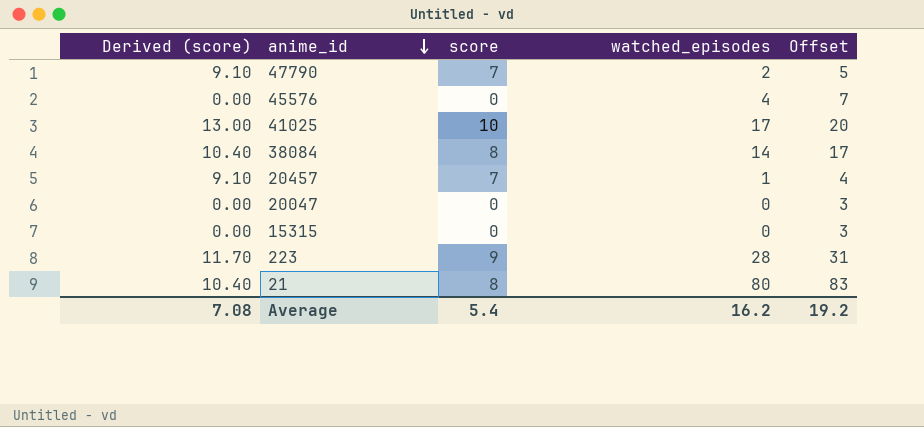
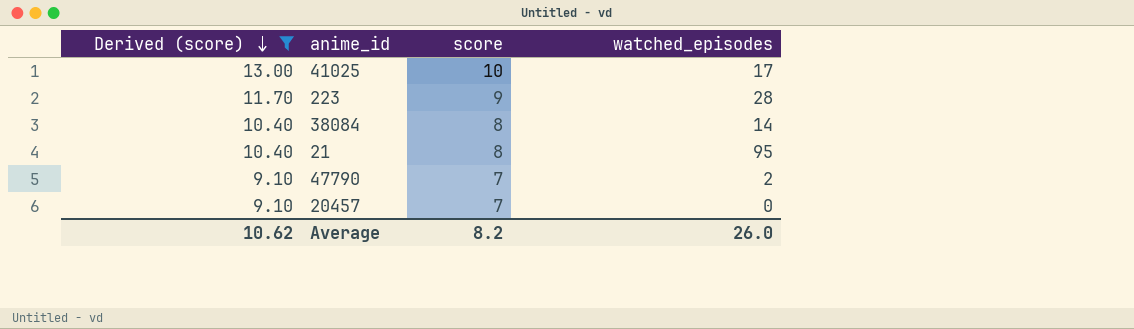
filter: none -> Derived (score) != 0.00
row order: anime_id descending -> Derived (score) descending
column Offset | formula: [watched_episodes] + 3 -> none
21 | watched_episodes: 80 -> 95
20457 | watched_episodes: 1 -> 0
Average | Derived (score): 7.08 -> 10.62
Average | score: 5.4 -> 8.2
Average | watched_episodes: 16.2 -> 26.0

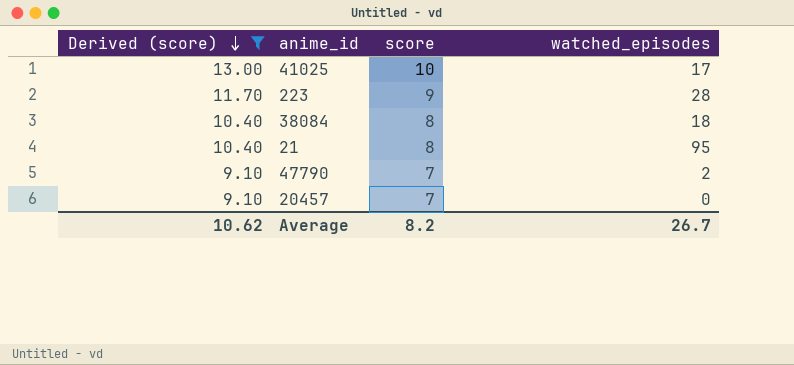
38084 | watched_episodes: 14 -> 18
Average | watched_episodes: 26.0 -> 26.7

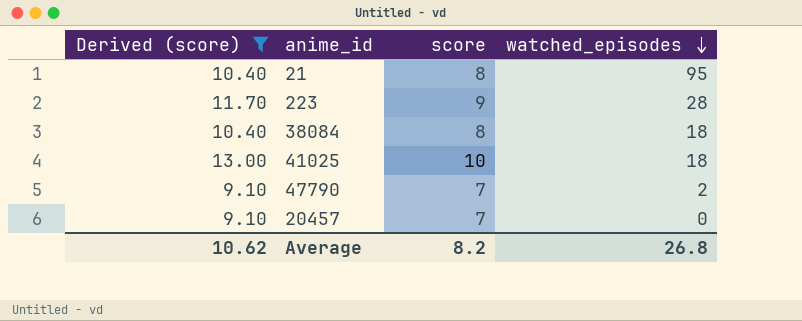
row order: Derived (score) descending -> watched_episodes descending
41025 | watched_episodes: 17 -> 18
Average | watched_episodes: 26.7 -> 26.8

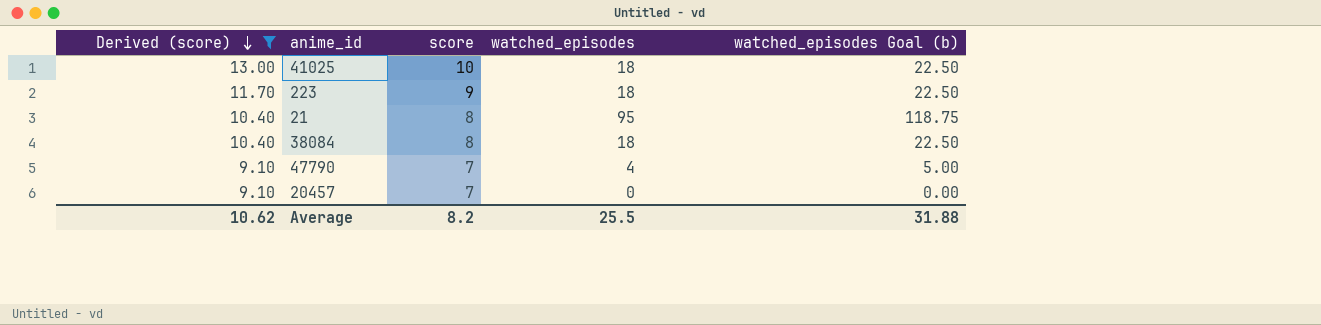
row order: watched_episodes descending -> Derived (score) descending
column watched_episodes Goal (b) | formula: none -> [watched_episodes] * 1.25
223 | watched_episodes: 28 -> 18
47790 | watched_episodes: 2 -> 4
Average | watched_episodes: 26.8 -> 25.5

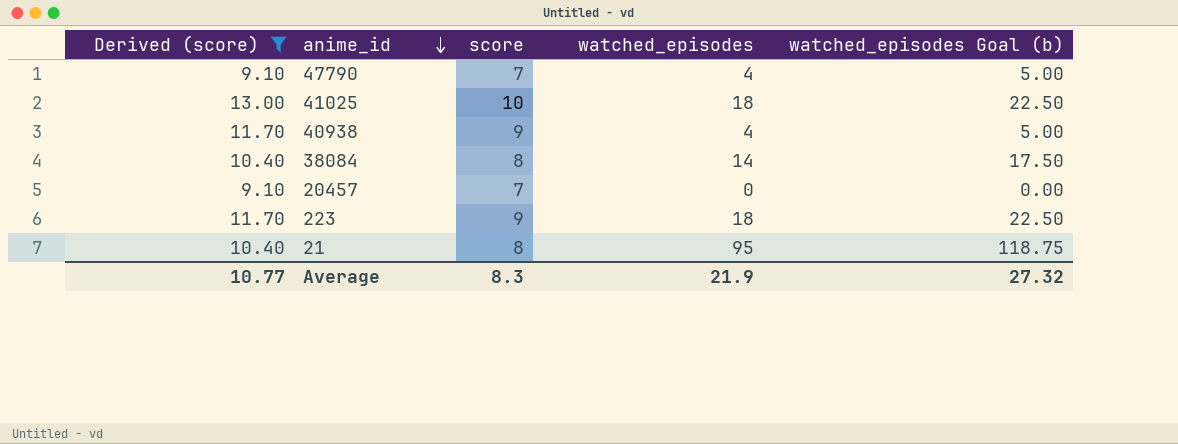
row order: Derived (score) descending -> anime_id descending
row 40938: none -> 11.70 | 9 | 4 | 5.00
38084 | watched_episodes: 18 -> 14
38084 | watched_episodes Goal (b): 22.50 -> 17.50
Average | Derived (score): 10.62 -> 10.77
Average | score: 8.2 -> 8.3
Average | watched_episodes: 25.5 -> 21.9
Average | watched_episodes Goal (b): 31.88 -> 27.32

